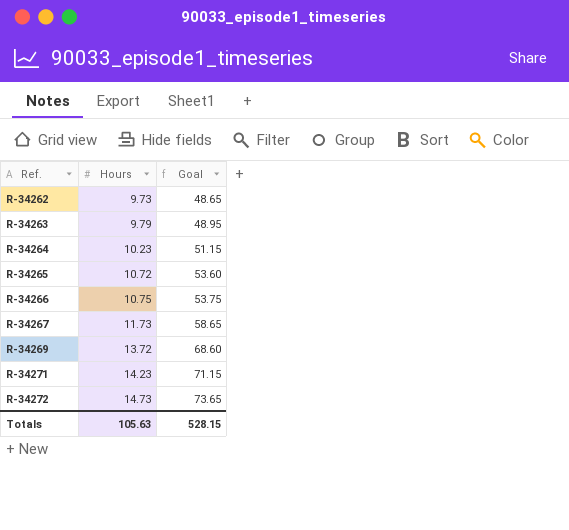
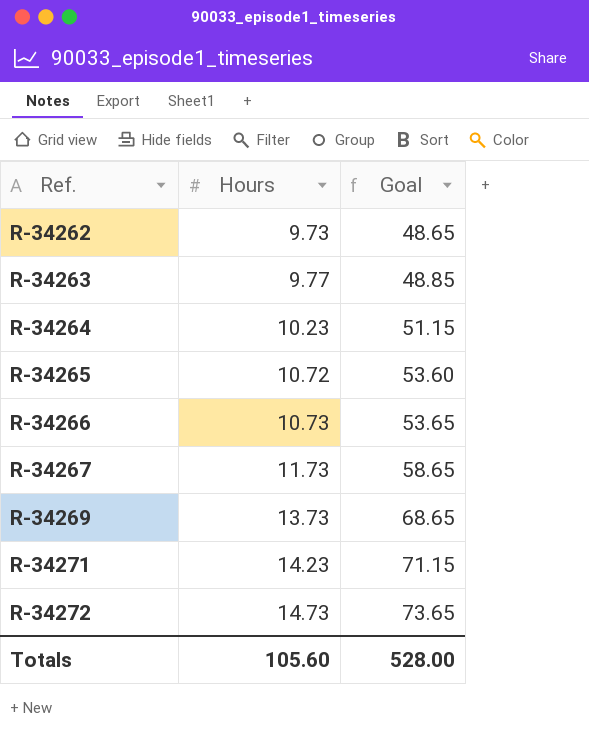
R-34263 | Hours: 9.79 -> 9.77
R-34263 | Goal: 48.95 -> 48.85
R-34266 | Hours: 10.75 -> 10.73
R-34266 | Goal: 53.75 -> 53.65
R-34269 | Hours: 13.72 -> 13.73
R-34269 | Goal: 68.60 -> 68.65
Totals | Hours: 105.63 -> 105.60
Totals | Goal: 528.15 -> 528.00

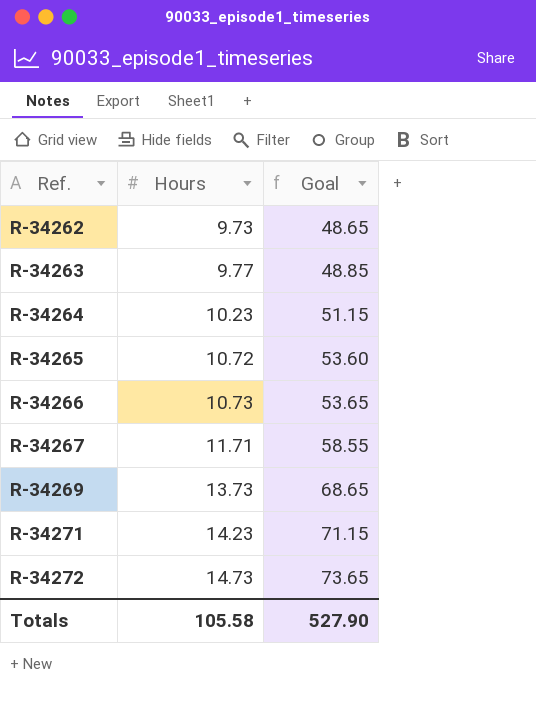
R-34267 | Hours: 11.73 -> 11.71
R-34267 | Goal: 58.65 -> 58.55
Totals | Hours: 105.60 -> 105.58
Totals | Goal: 528.00 -> 527.90

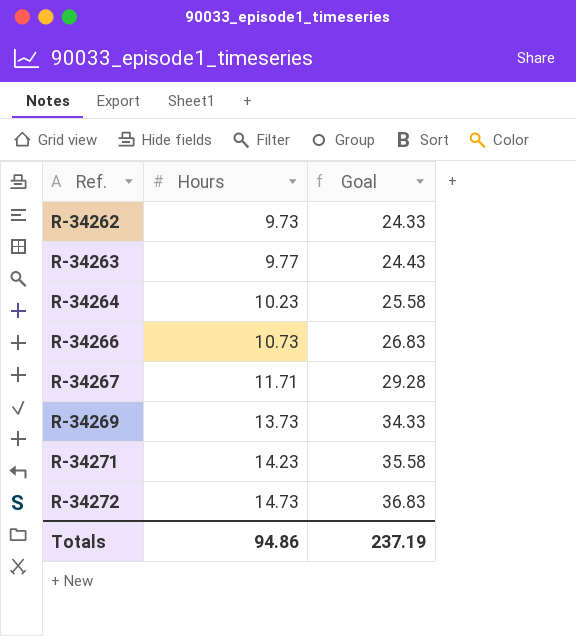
column Goal | formula: [Hours] * 5 -> [Hours] * 2.5
row R-34265: 10.72 | 53.60 -> none
Totals | Hours: 105.58 -> 94.86
Totals | Goal: 527.90 -> 237.19

